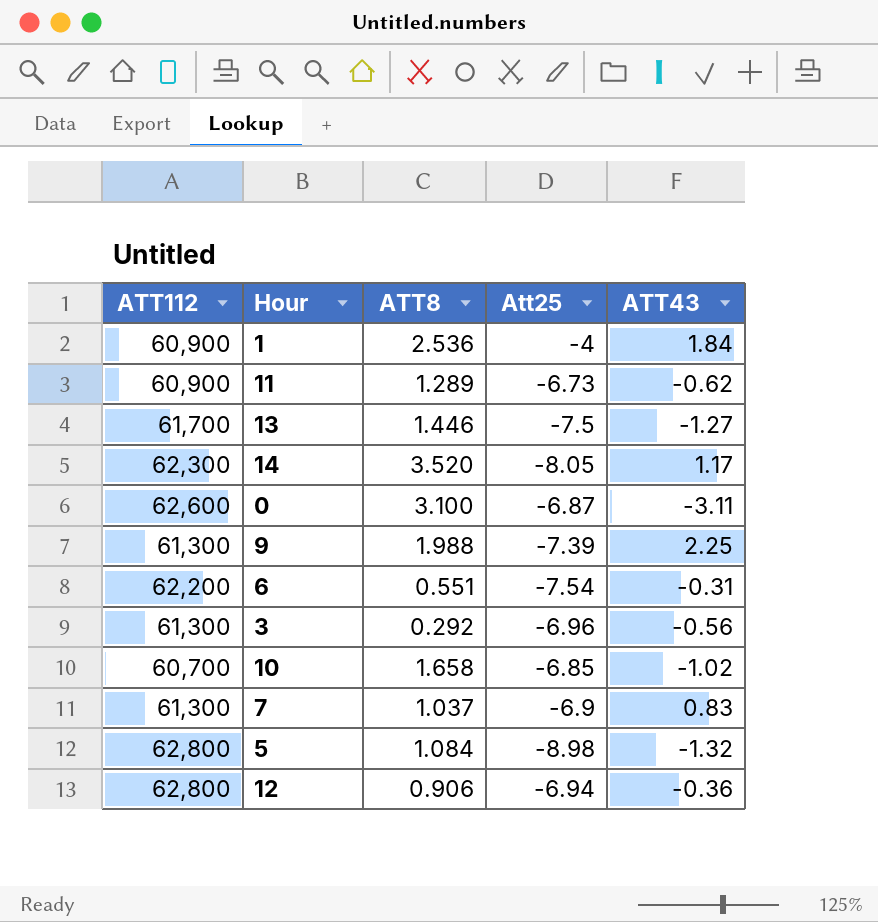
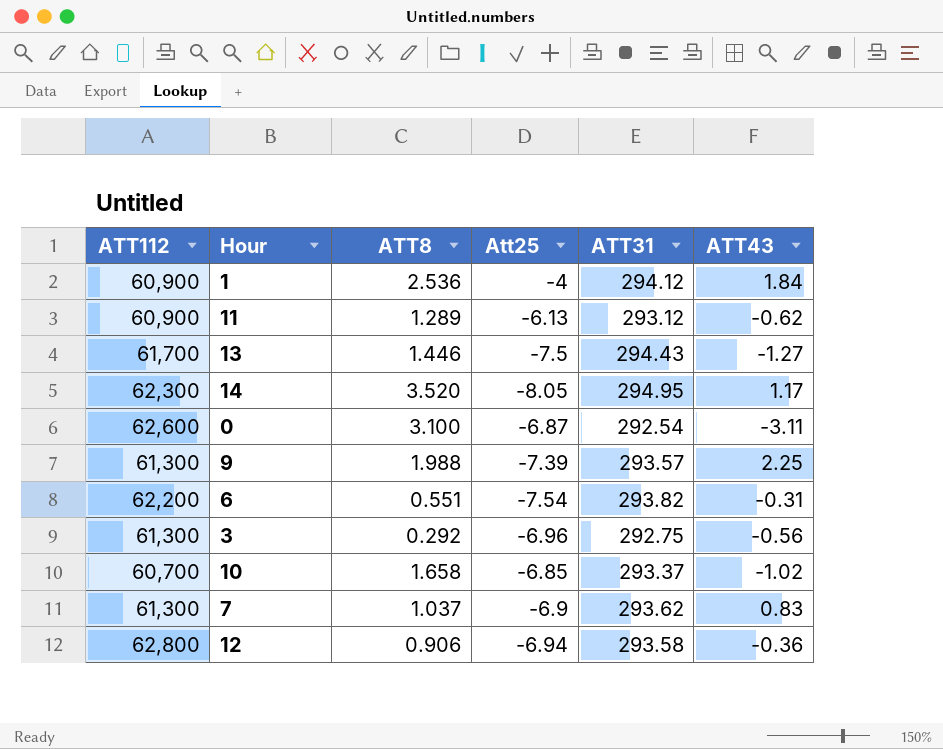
column ATT31 | position: none -> 5
row 5: 62,800 | 1.084 | -8.98 | -1.32 -> none
11 | Att25: -6.73 -> -6.13

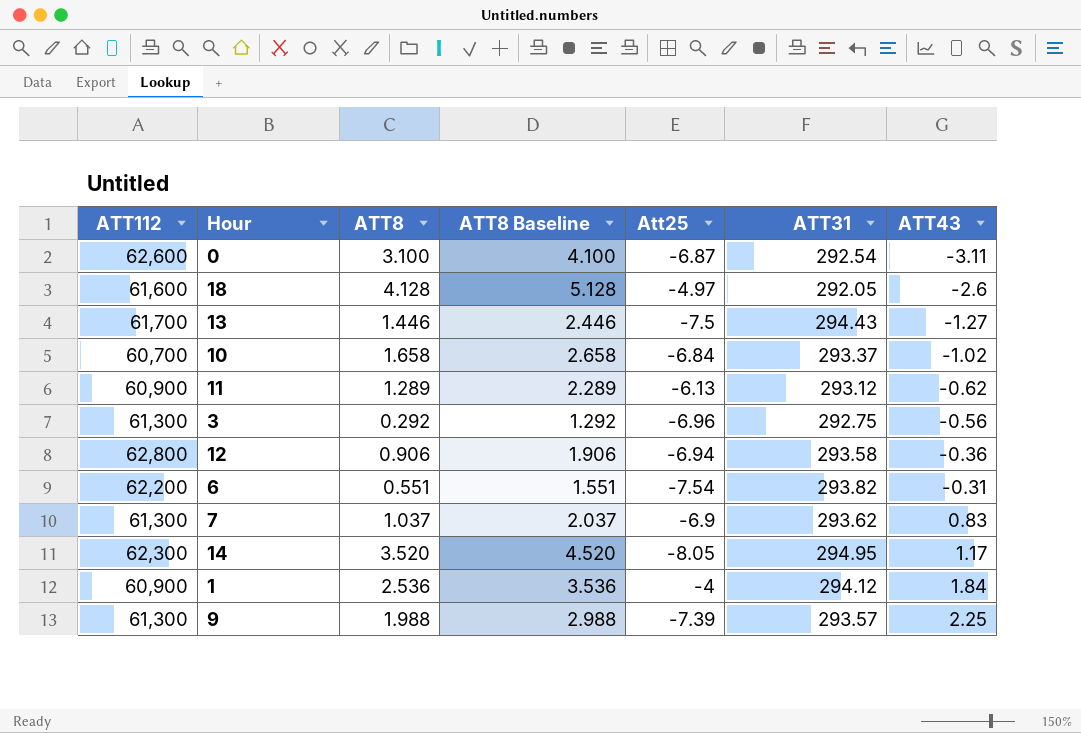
row order: none -> ATT43 ascending
column ATT8 Baseline | formula: none -> [ATT8] + 1
row 18: none -> 61,600 | 4.128 | 5.128 | -4.97 | 292.05 | -2.6
10 | Att25: -6.85 -> -6.84

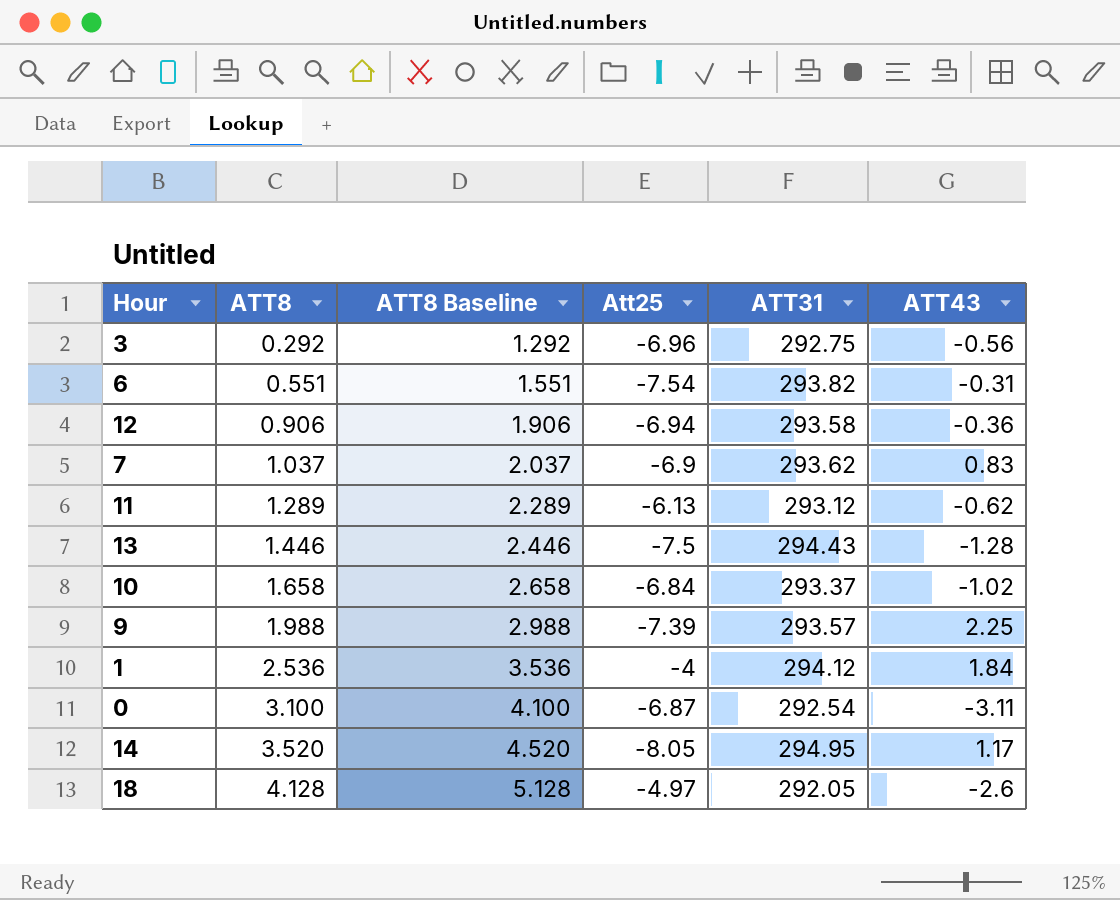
row order: ATT43 ascending -> ATT8 ascending
column ATT112 | position: 1 -> none
13 | ATT43: -1.27 -> -1.28

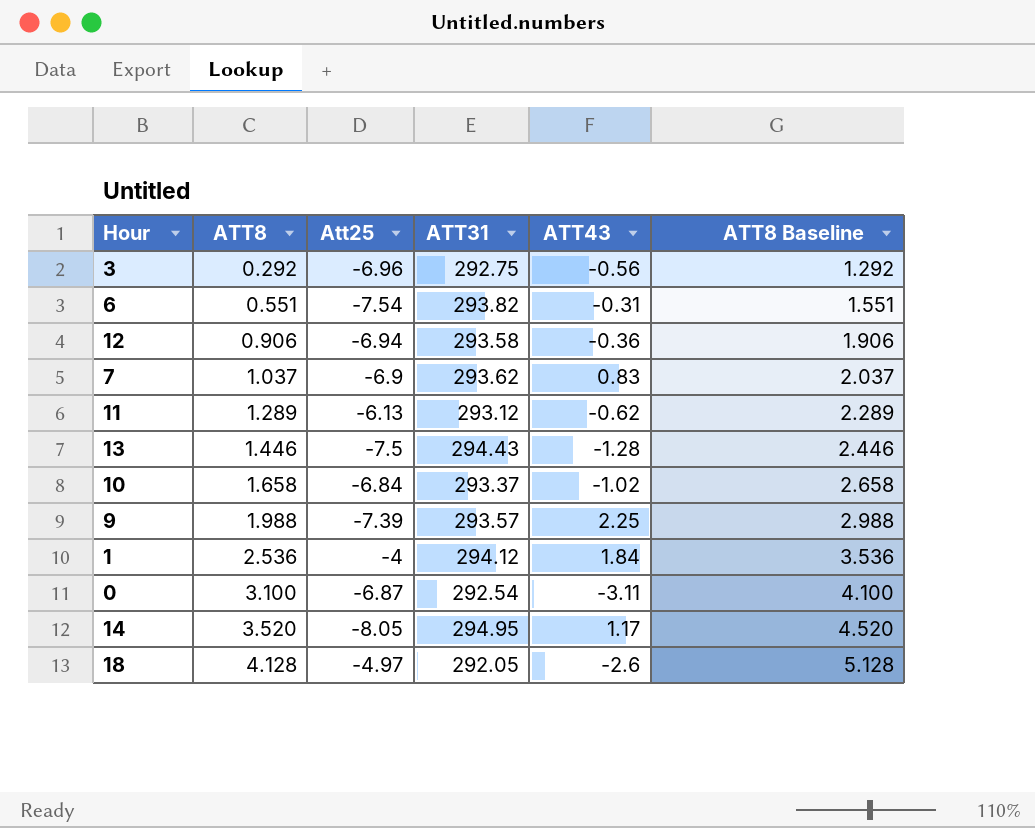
column ATT8 Baseline | position: 3 -> 6

